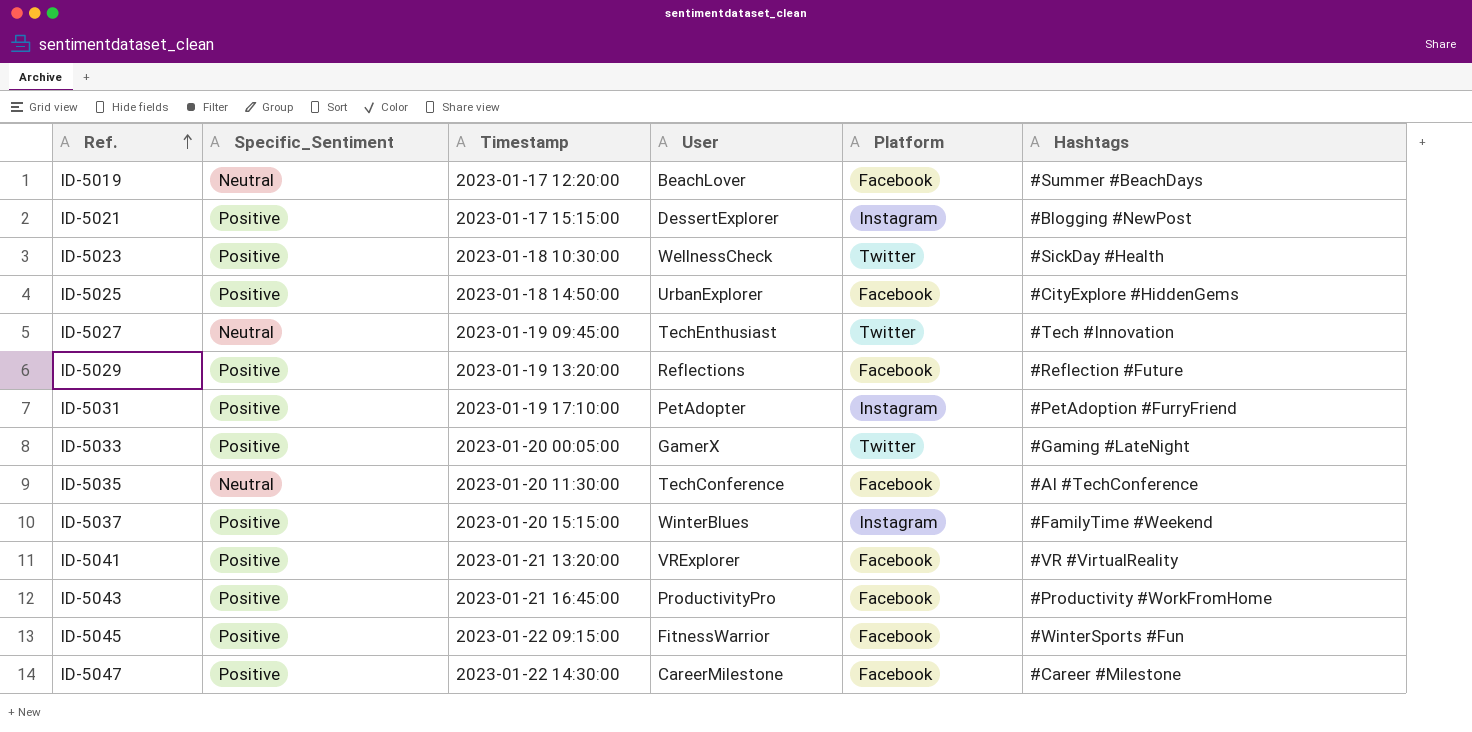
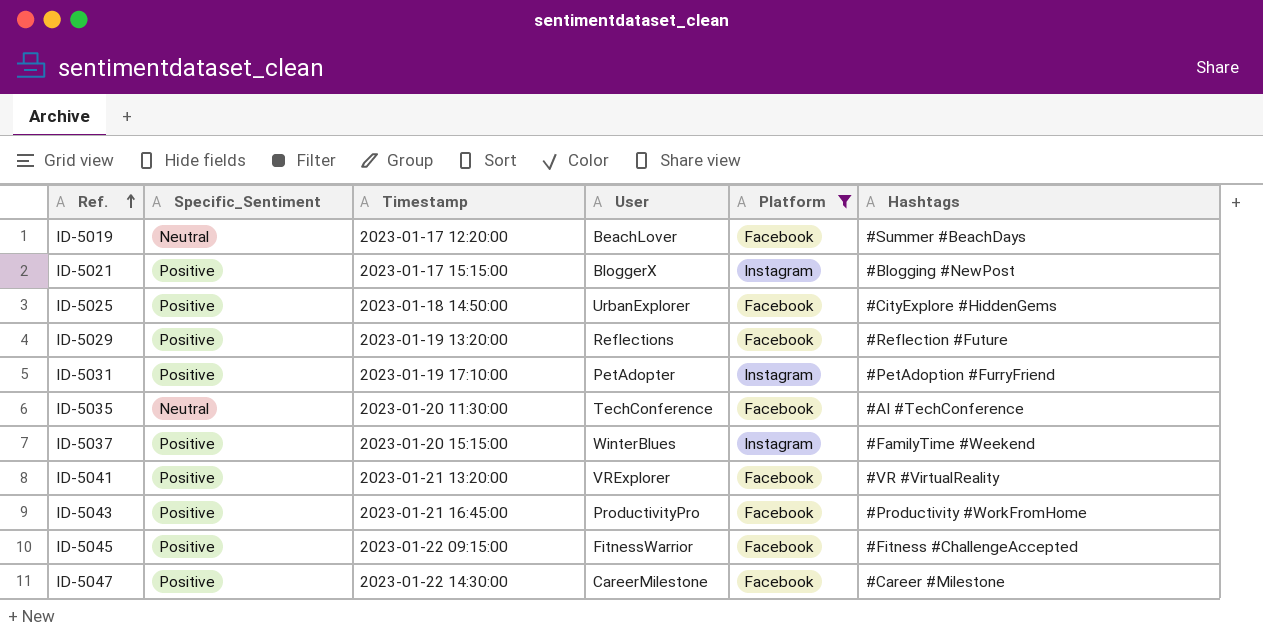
filter: none -> Platform != Twitter
ID-5021 | User: DessertExplorer -> BloggerX
ID-5045 | Hashtags: #WinterSports #Fun -> #Fitness #ChallengeAccepted

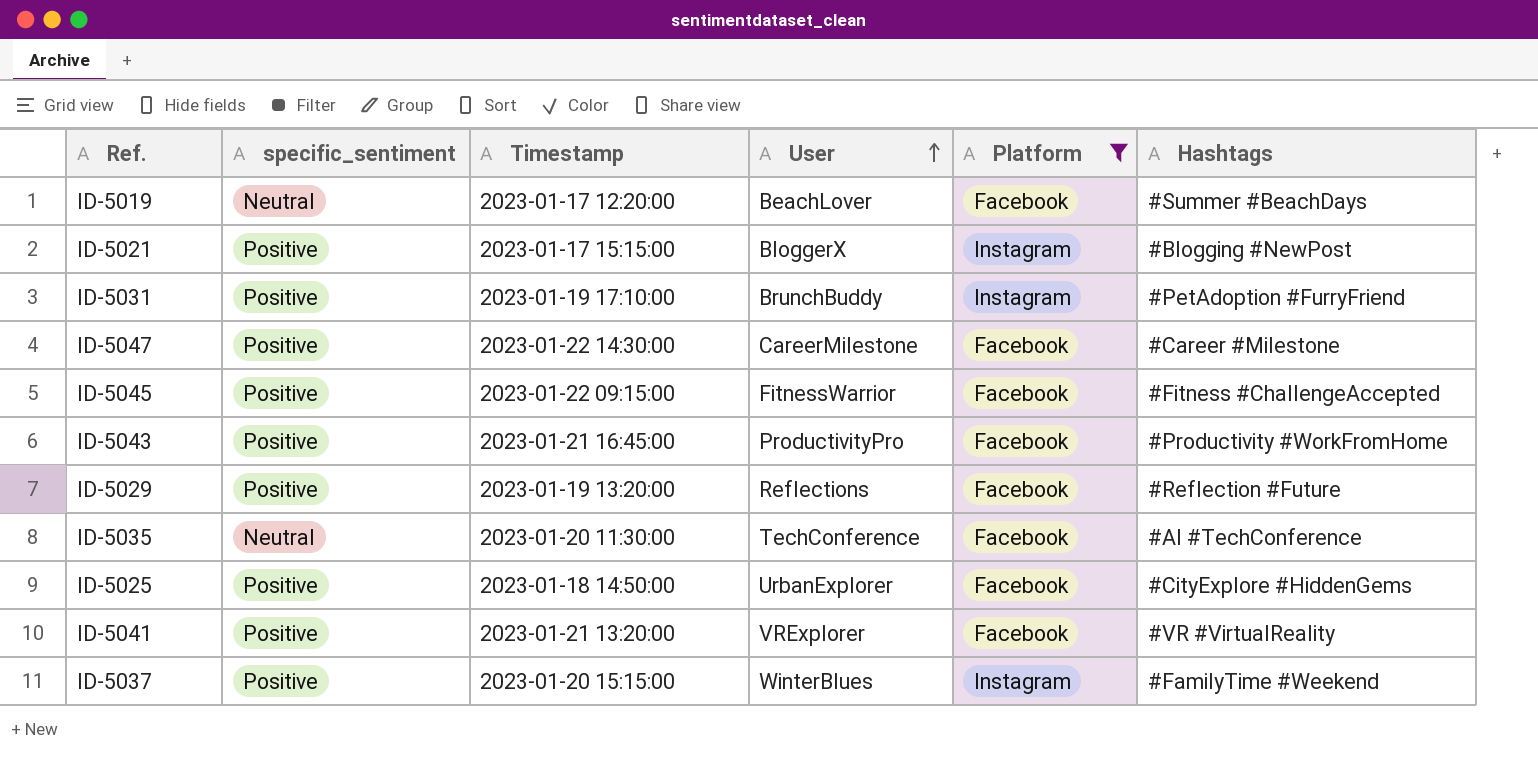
row order: Ref. ascending -> User ascending
column name: Specific_Sentiment -> specific_sentiment
ID-5031 | User: PetAdopter -> BrunchBuddy

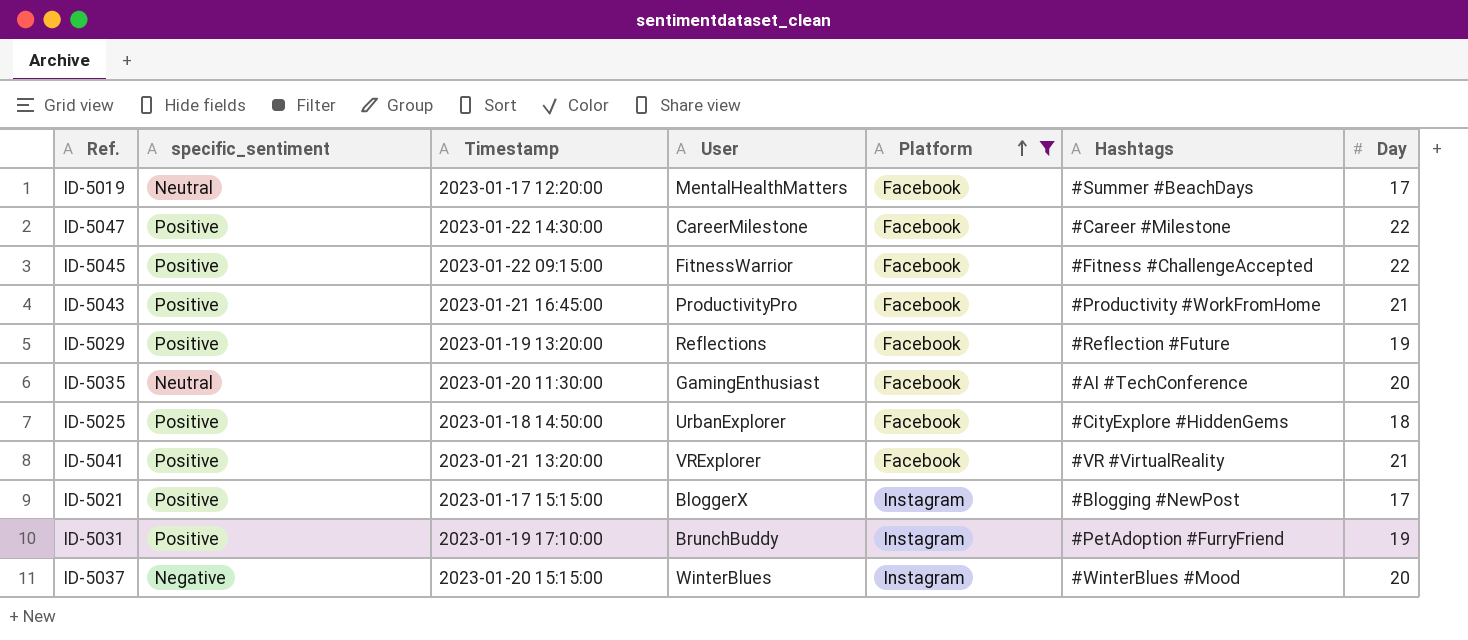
row order: User ascending -> Platform ascending
column Day | position: none -> 7
ID-5019 | User: BeachLover -> MentalHealthMatters
ID-5035 | User: TechConference -> GamingEnthusiast
ID-5037 | specific_sentiment: Positive -> Negative
ID-5037 | Hashtags: #FamilyTime #Weekend -> #WinterBlues #Mood

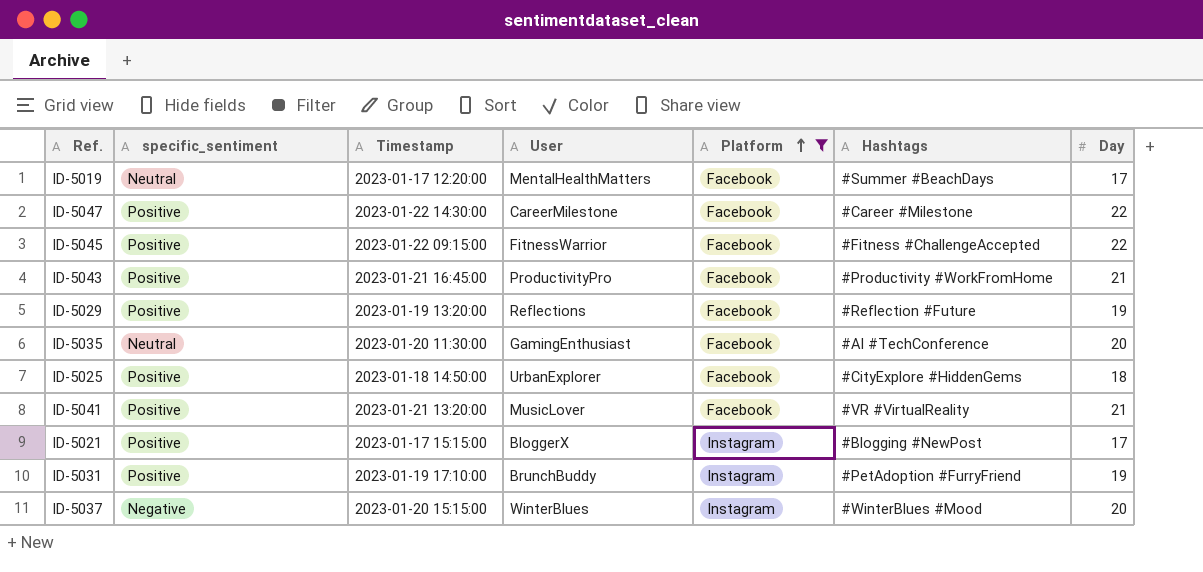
ID-5041 | User: VRExplorer -> MusicLover

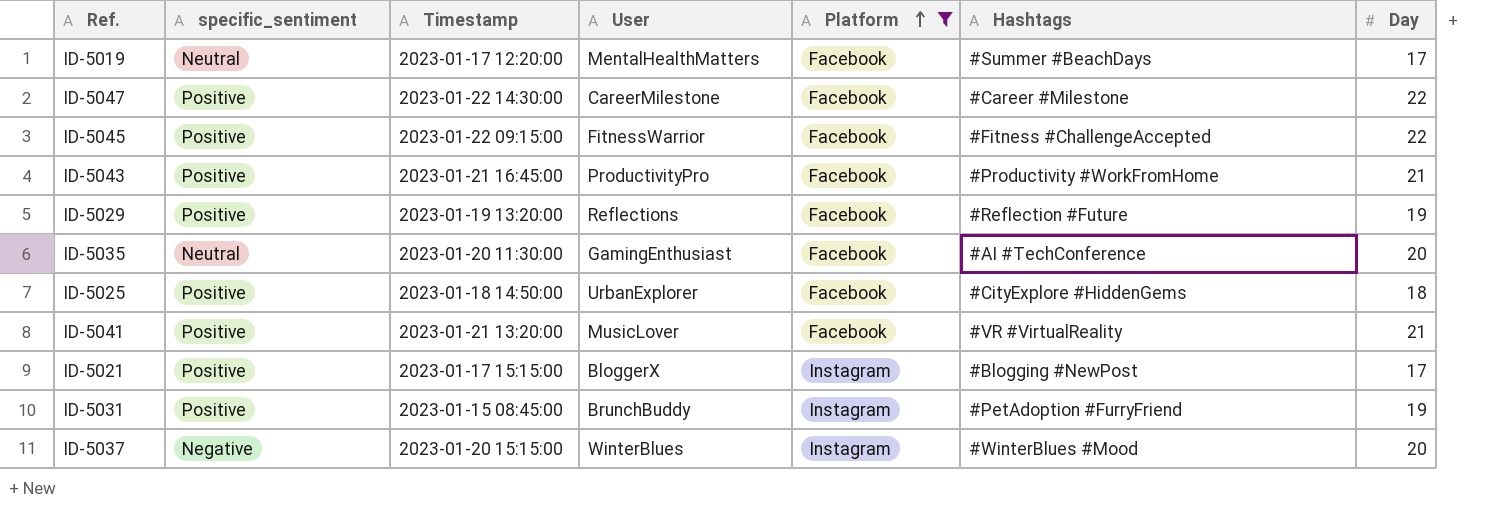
ID-5031 | Timestamp: 2023-01-19 17:10:00 -> 2023-01-15 08:45:00

